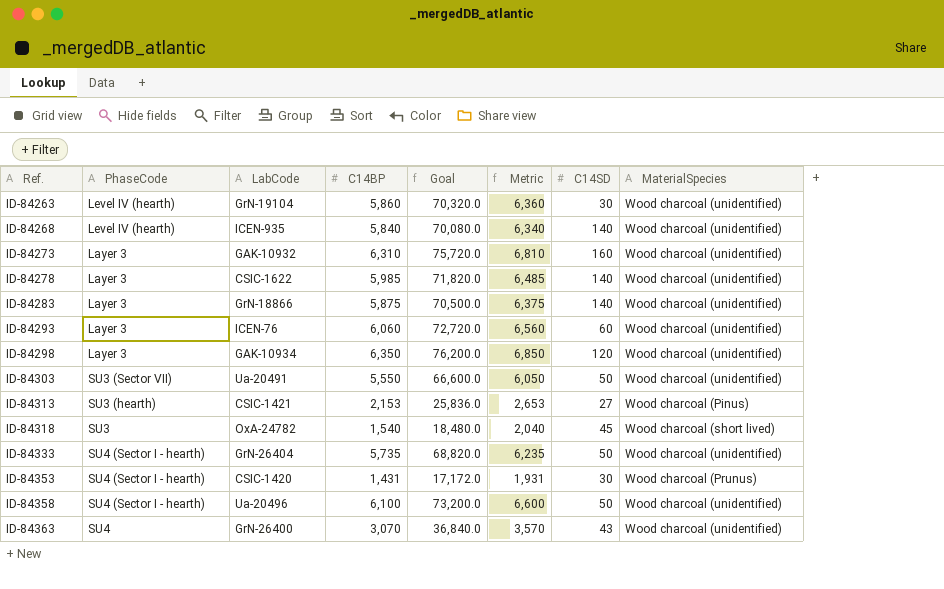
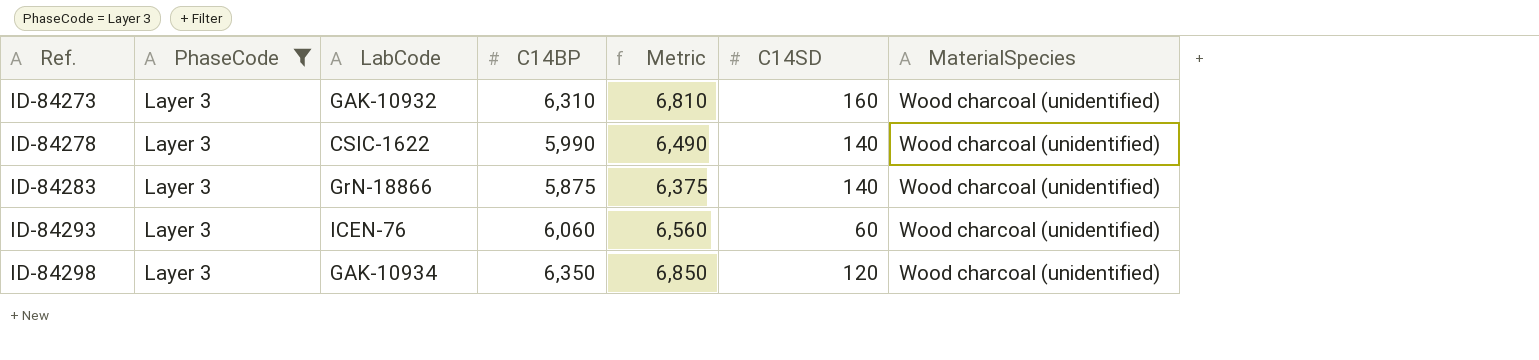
filter: none -> PhaseCode = Layer 3
column Goal | formula: [C14BP] * 12 -> none
ID-84278 | C14BP: 5,985 -> 5,990
ID-84278 | Metric: 6,485 -> 6,490

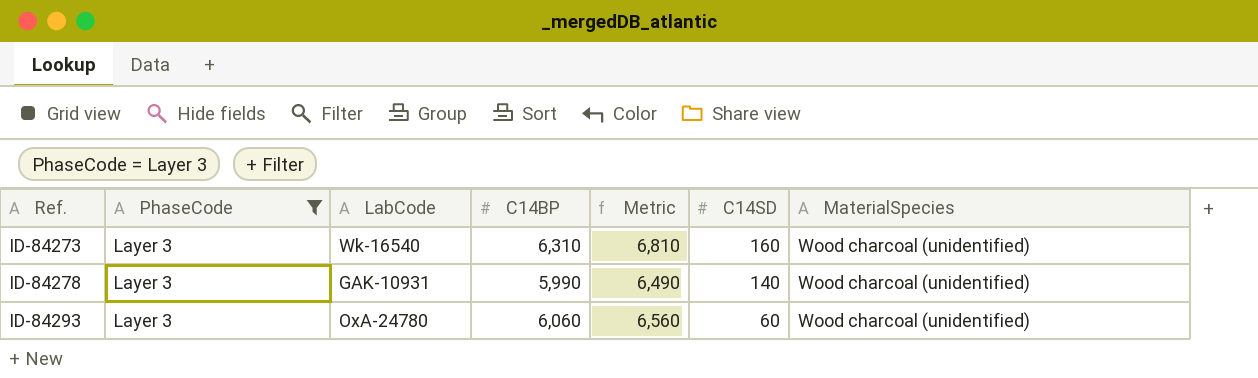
row ID-84283: Layer 3 | GrN-18866 | 5,875 | 6,375 | 140 | Wood charcoal (unidentified) -> none
row ID-84298: Layer 3 | GAK-10934 | 6,350 | 6,850 | 120 | Wood charcoal (unidentified) -> none
ID-84273 | LabCode: GAK-10932 -> Wk-16540
ID-84278 | LabCode: CSIC-1622 -> GAK-10931
ID-84293 | LabCode: ICEN-76 -> OxA-24780

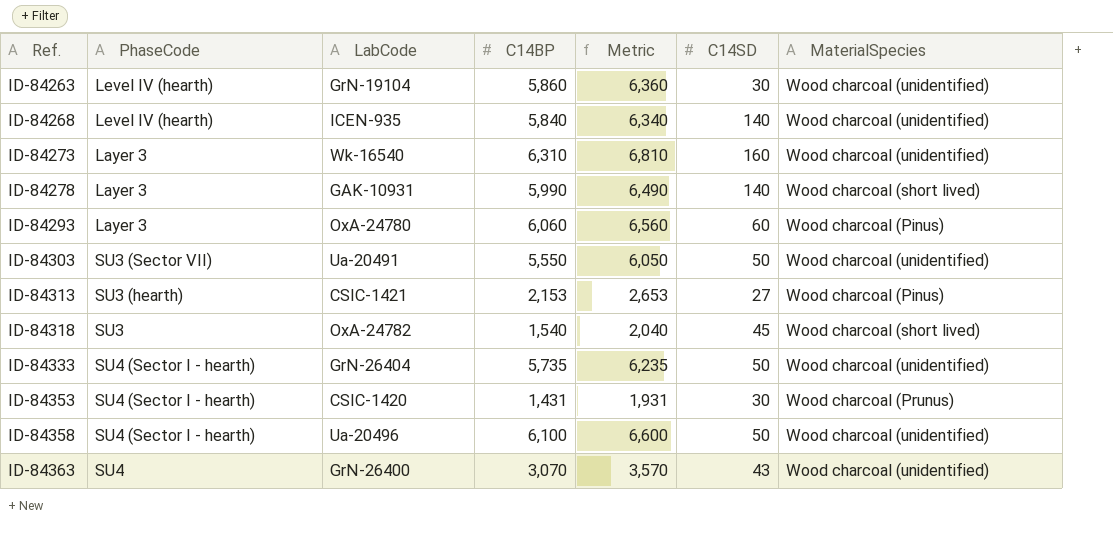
filter: PhaseCode = Layer 3 -> none
ID-84278 | MaterialSpecies: Wood charcoal (unidentified) -> Wood charcoal (short lived)
ID-84293 | MaterialSpecies: Wood charcoal (unidentified) -> Wood charcoal (Pinus)

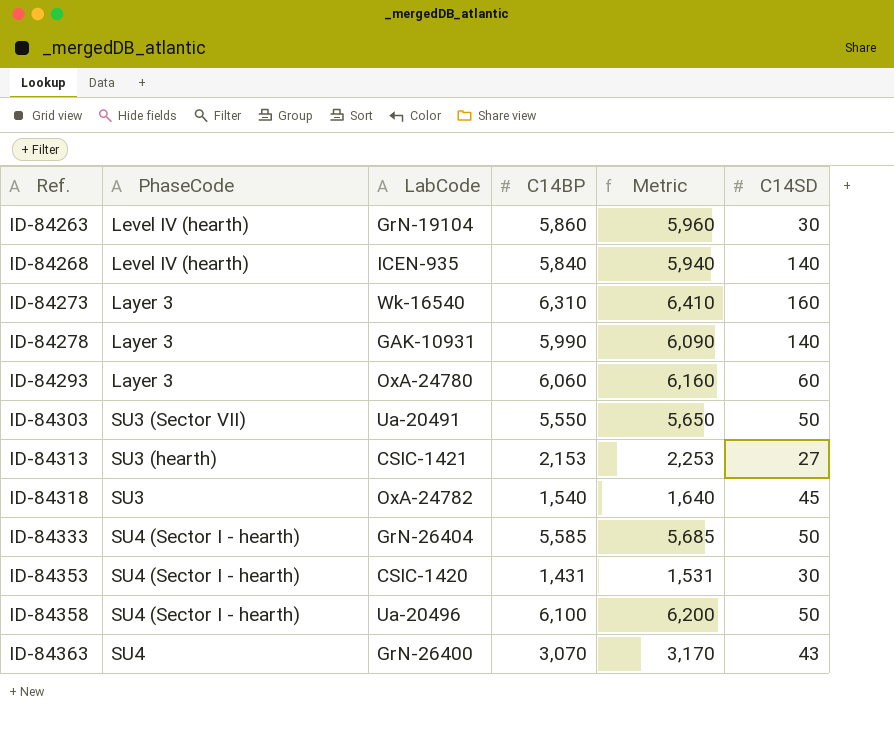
column MaterialSpecies | position: 7 -> none
column Metric | formula: [C14BP] + 500 -> [C14BP] + 100
ID-84333 | C14BP: 5,735 -> 5,585

